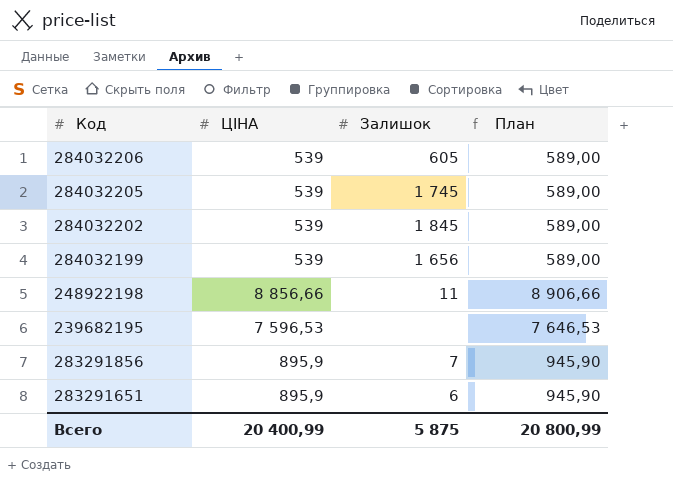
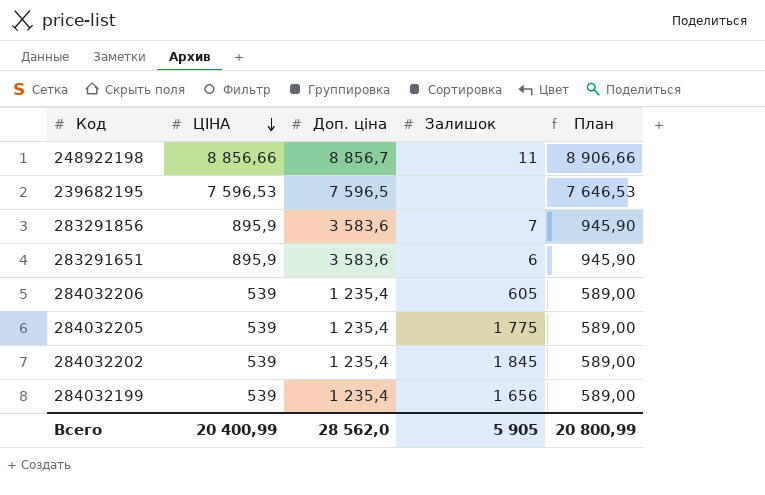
row order: none -> ЦІНА descending
column Доп. ціна | position: none -> 3
284032205 | Залишок: 1 745 -> 1 775
Всего | Залишок: 5 875 -> 5 905

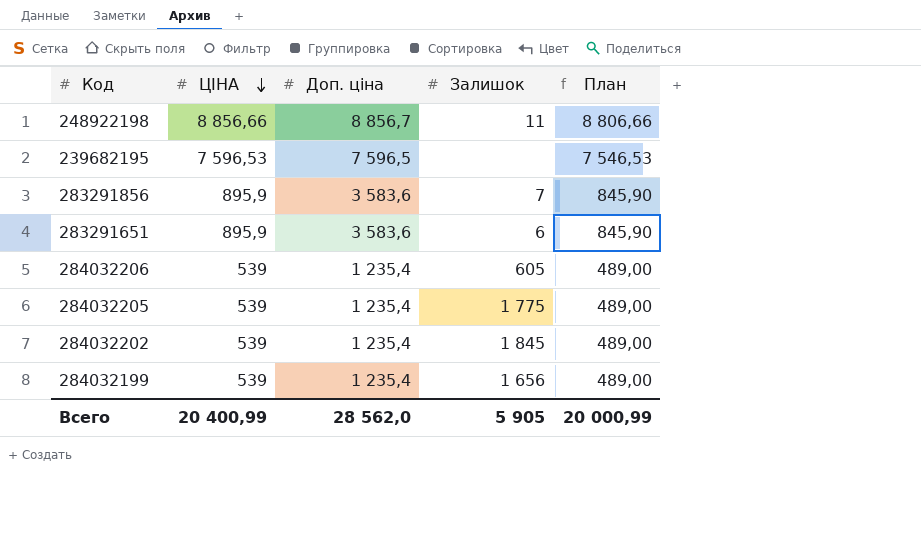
column План | formula: [ЦІНА] + 50 -> [ЦІНА] - 50
Всего | План: 20 800,99 -> 20 000,99

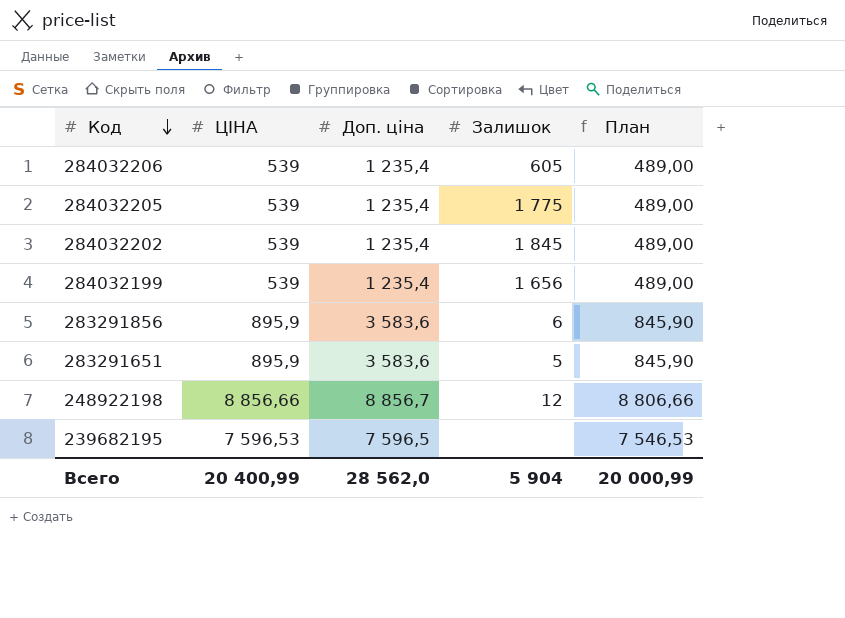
row order: ЦІНА descending -> Код descending
283291856 | Залишок: 7 -> 6
283291651 | Залишок: 6 -> 5
248922198 | Залишок: 11 -> 12
Всего | Залишок: 5 905 -> 5 904

